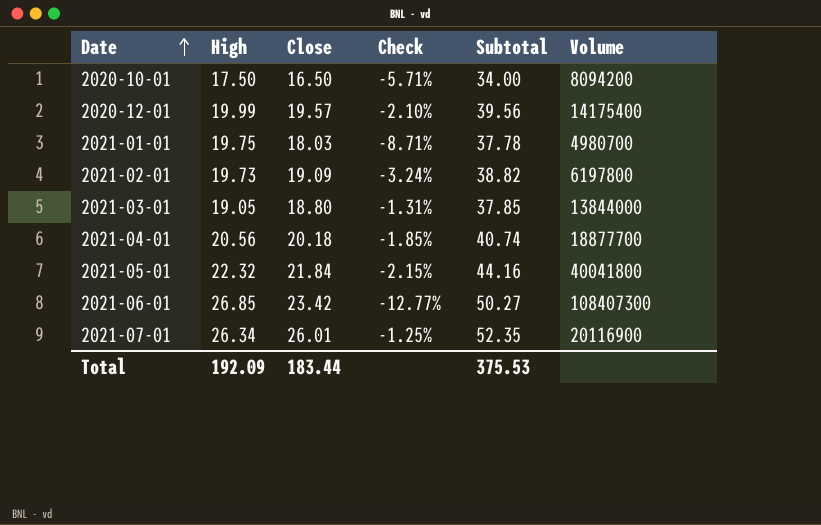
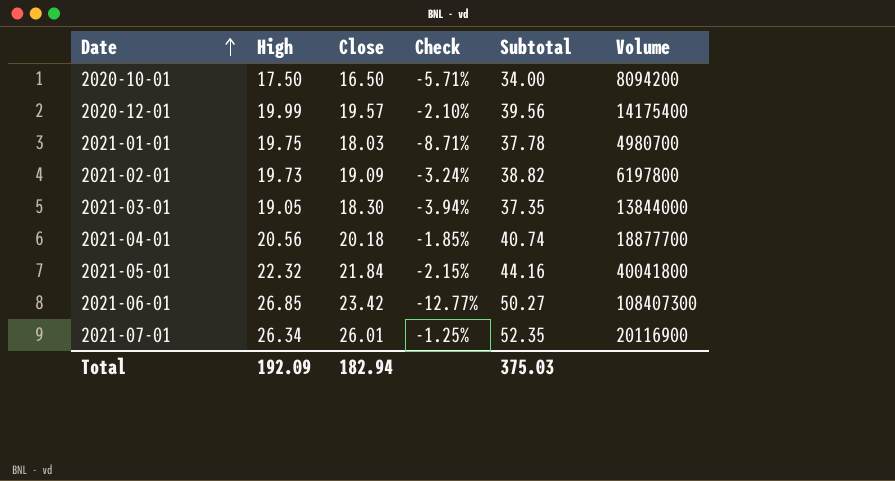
2021-03-01 | Close: 18.80 -> 18.30
2021-03-01 | Check: -1.31% -> -3.94%
2021-03-01 | Subtotal: 37.85 -> 37.35
Total | Close: 183.44 -> 182.94
Total | Subtotal: 375.53 -> 375.03

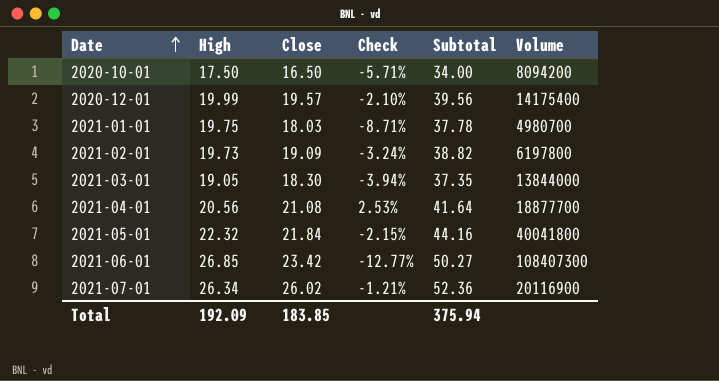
2021-04-01 | Close: 20.18 -> 21.08
2021-04-01 | Check: -1.85% -> 2.53%
2021-04-01 | Subtotal: 40.74 -> 41.64
2021-07-01 | Close: 26.01 -> 26.02
2021-07-01 | Check: -1.25% -> -1.21%
2021-07-01 | Subtotal: 52.35 -> 52.36
Total | Close: 182.94 -> 183.85
Total | Subtotal: 375.03 -> 375.94

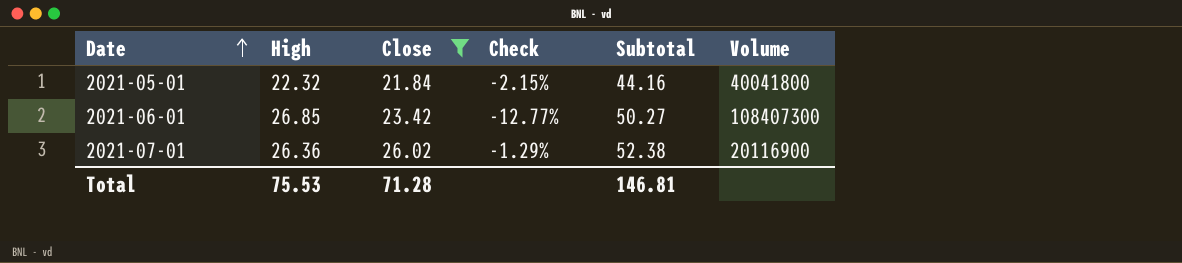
filter: none -> Close >= 21.84
2021-07-01 | High: 26.34 -> 26.36
2021-07-01 | Check: -1.21% -> -1.29%
2021-07-01 | Subtotal: 52.36 -> 52.38
Total | High: 192.09 -> 75.53
Total | Close: 183.85 -> 71.28
Total | Subtotal: 375.94 -> 146.81

